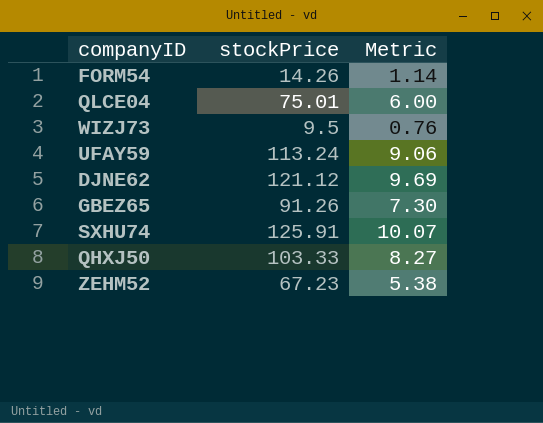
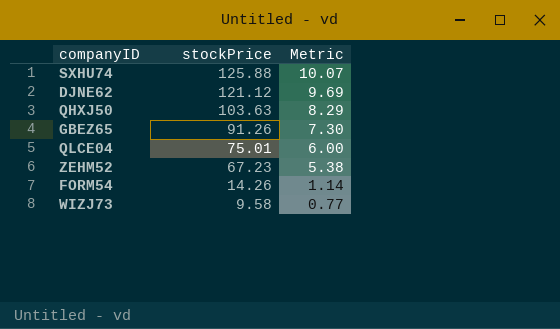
row order: none -> stockPrice descending
row UFAY59: 113.24 | 9.06 -> none
SXHU74 | stockPrice: 125.91 -> 125.88
QHXJ50 | stockPrice: 103.33 -> 103.63
QHXJ50 | Metric: 8.27 -> 8.29
WIZJ73 | stockPrice: 9.5 -> 9.58
WIZJ73 | Metric: 0.76 -> 0.77

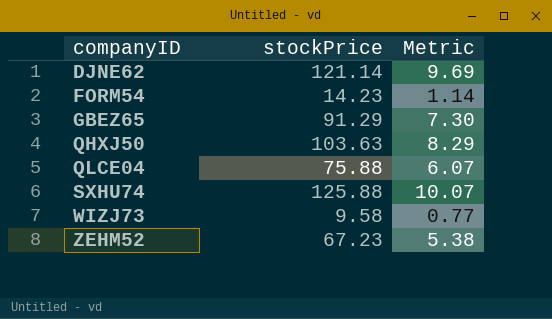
row order: stockPrice descending -> companyID ascending
DJNE62 | stockPrice: 121.12 -> 121.14
FORM54 | stockPrice: 14.26 -> 14.23
GBEZ65 | stockPrice: 91.26 -> 91.29
QLCE04 | stockPrice: 75.01 -> 75.88
QLCE04 | Metric: 6.00 -> 6.07

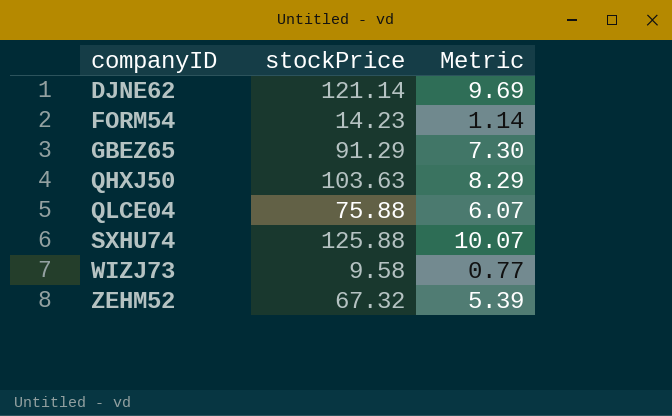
ZEHM52 | stockPrice: 67.23 -> 67.32
ZEHM52 | Metric: 5.38 -> 5.39

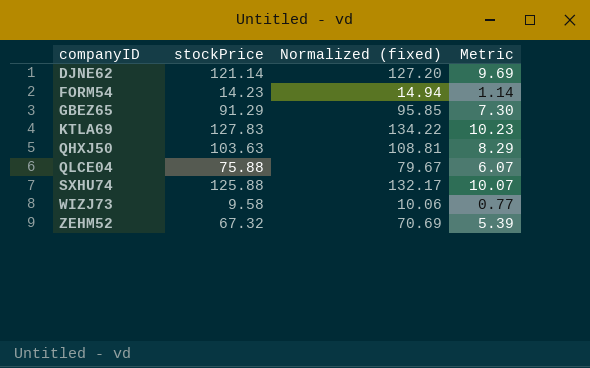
column Normalized (fixed) | formula: none -> [stockPrice] * 1.05
row KTLA69: none -> 127.83 | 134.22 | 10.23

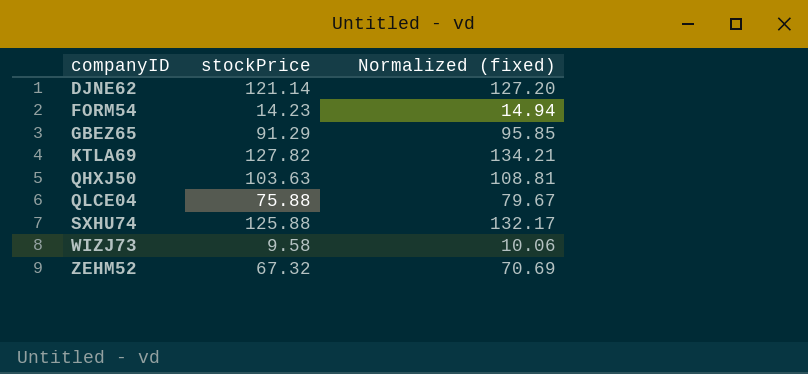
column Metric | formula: [stockPrice] * 0.08 -> none
KTLA69 | stockPrice: 127.83 -> 127.82
KTLA69 | Normalized (fixed): 134.22 -> 134.21

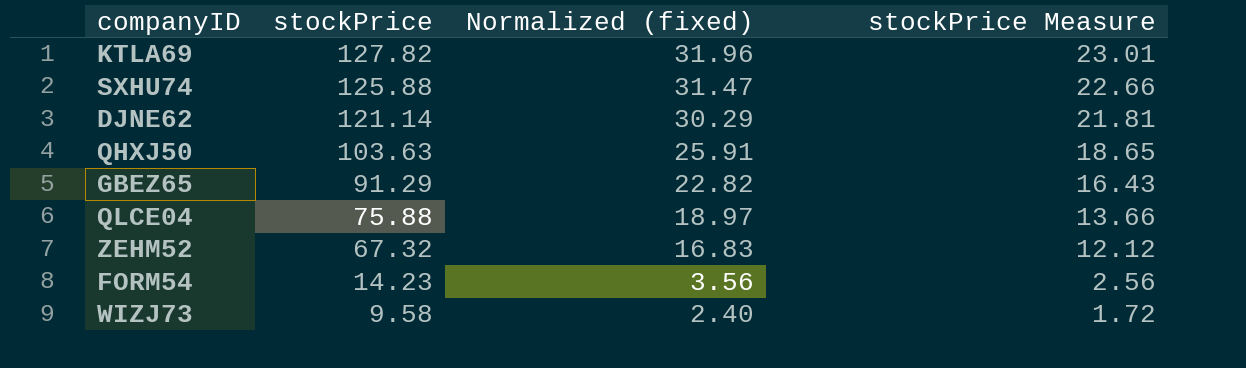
row order: companyID ascending -> stockPrice descending
column Normalized (fixed) | formula: [stockPrice] * 1.05 -> [stockPrice] * 0.25
column stockPrice Measure | formula: none -> [stockPrice] * 0.18

